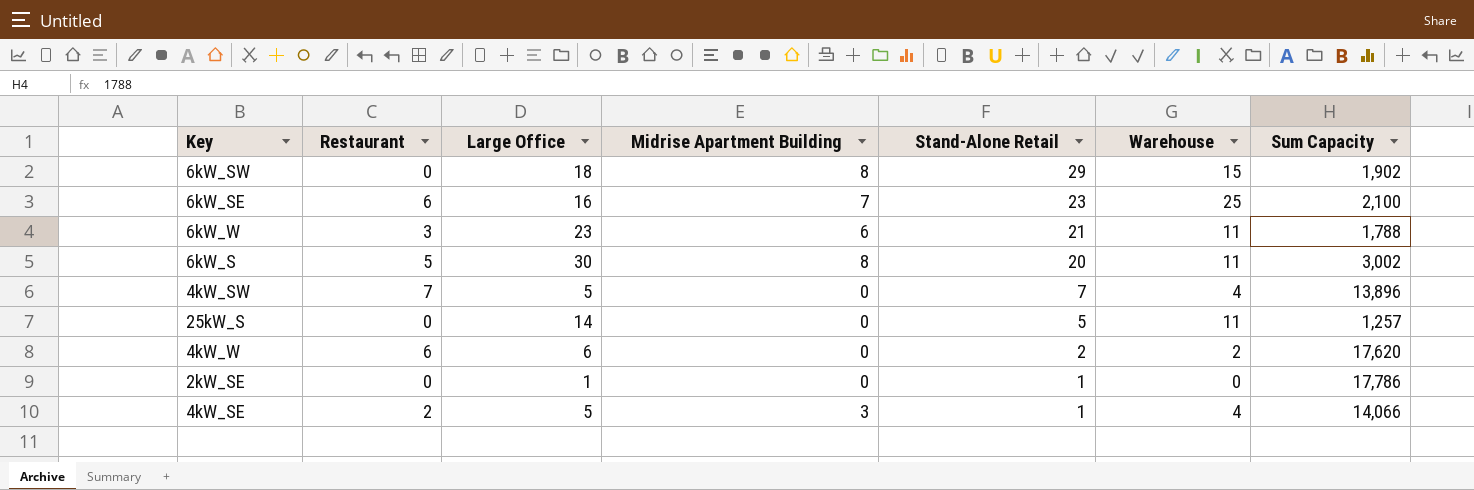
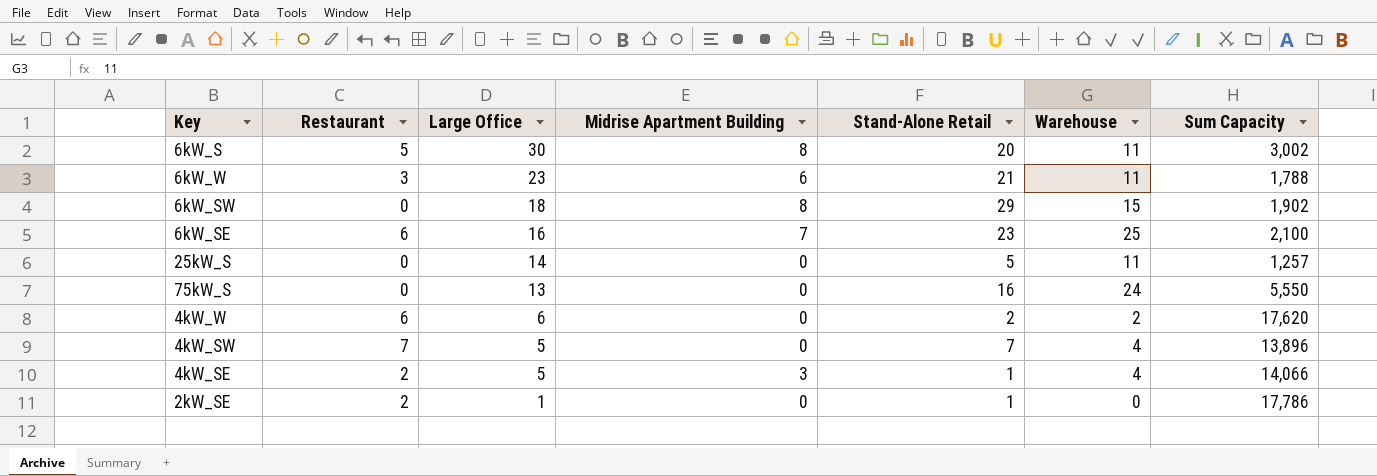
row order: Stand-Alone Retail descending -> Large Office descending
row 75kW_S: none -> 0 | 13 | 0 | 16 | 24 | 5,550
2kW_SE | Restaurant: 0 -> 2

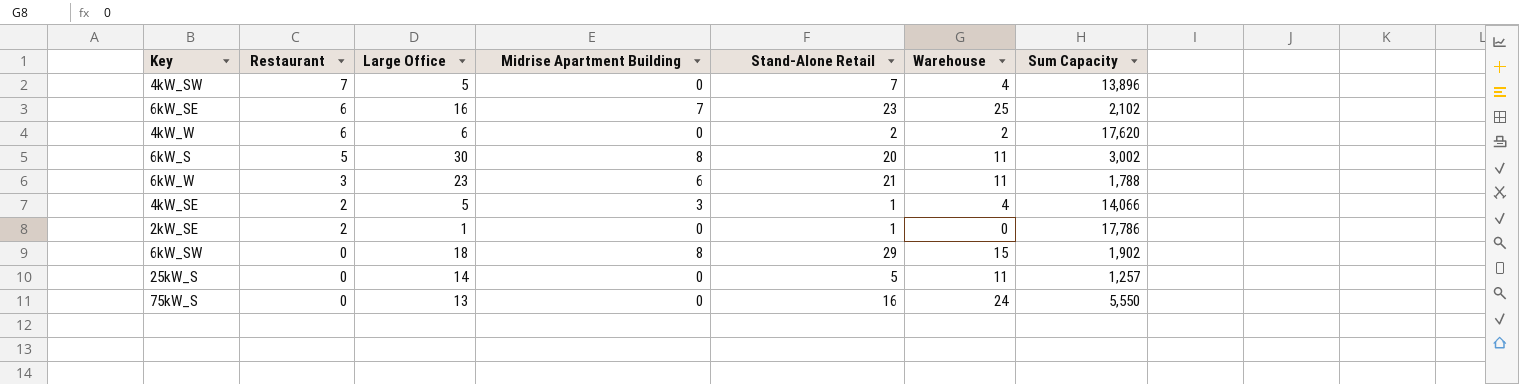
row order: Large Office descending -> Restaurant descending
6kW_SE | Sum Capacity: 2,100 -> 2,102

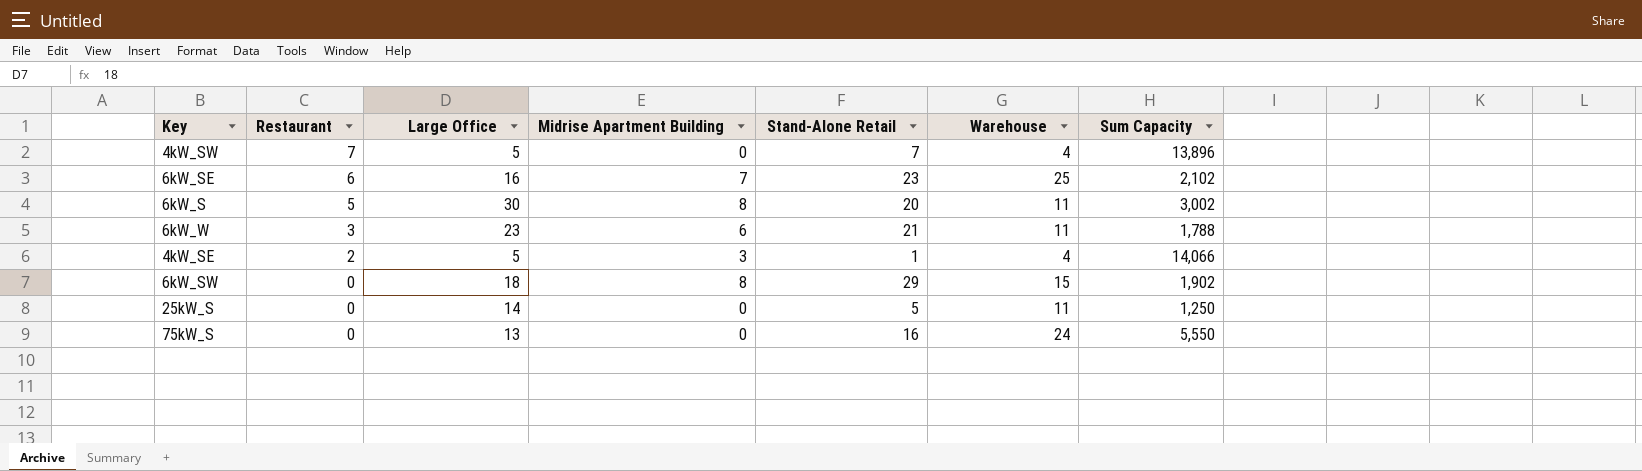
row 4kW_W: 6 | 6 | 0 | 2 | 2 | 17,620 -> none
row 2kW_SE: 2 | 1 | 0 | 1 | 0 | 17,786 -> none
25kW_S | Sum Capacity: 1,257 -> 1,250

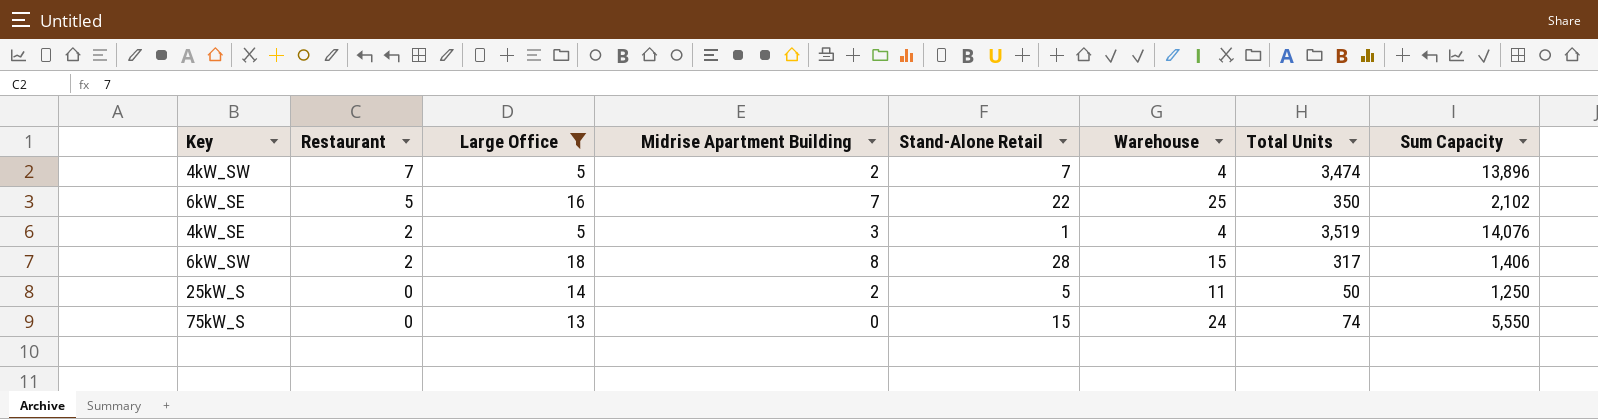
filter: none -> Large Office <= 18
column Total Units | position: none -> 7
4kW_SW | Midrise Apartment Building: 0 -> 2
6kW_SE | Restaurant: 6 -> 5
6kW_SE | Stand-Alone Retail: 23 -> 22
4kW_SE | Sum Capacity: 14,066 -> 14,076
6kW_SW | Restaurant: 0 -> 2
6kW_SW | Stand-Alone Retail: 29 -> 28
6kW_SW | Sum Capacity: 1,902 -> 1,406
25kW_S | Midrise Apartment Building: 0 -> 2
75kW_S | Stand-Alone Retail: 16 -> 15

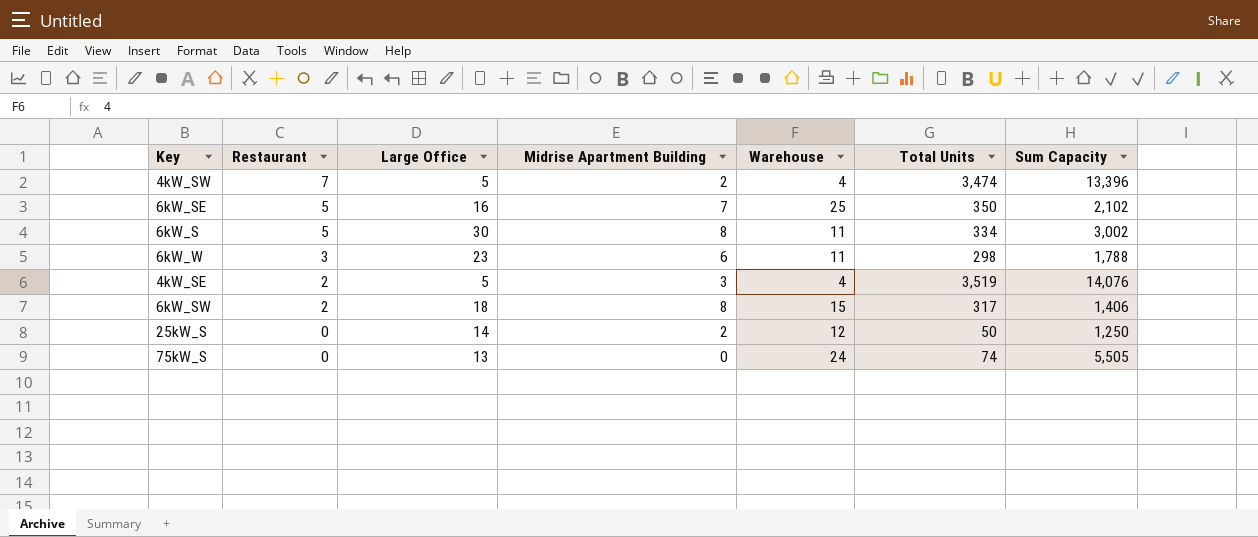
filter: Large Office <= 18 -> none
column Stand-Alone Retail | position: 5 -> none
4kW_SW | Sum Capacity: 13,896 -> 13,396
25kW_S | Warehouse: 11 -> 12
75kW_S | Sum Capacity: 5,550 -> 5,505

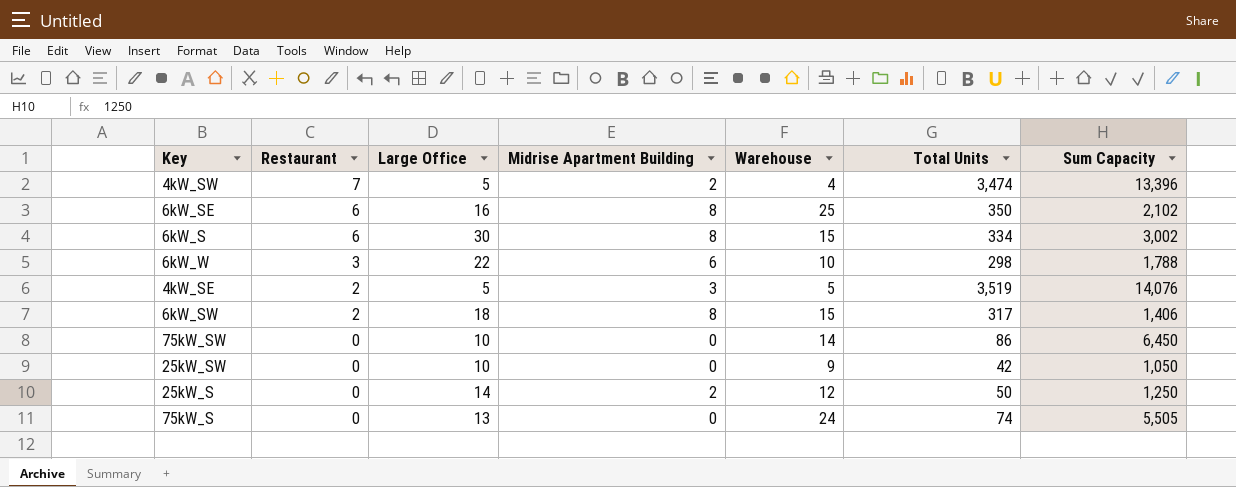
6kW_SE | Restaurant: 5 -> 6
6kW_SE | Midrise Apartment Building: 7 -> 8
6kW_S | Restaurant: 5 -> 6
6kW_S | Warehouse: 11 -> 15
6kW_W | Large Office: 23 -> 22
6kW_W | Warehouse: 11 -> 10
4kW_SE | Warehouse: 4 -> 5
row 75kW_SW: none -> 0 | 10 | 0 | 14 | 86 | 6,450
row 25kW_SW: none -> 0 | 10 | 0 | 9 | 42 | 1,050

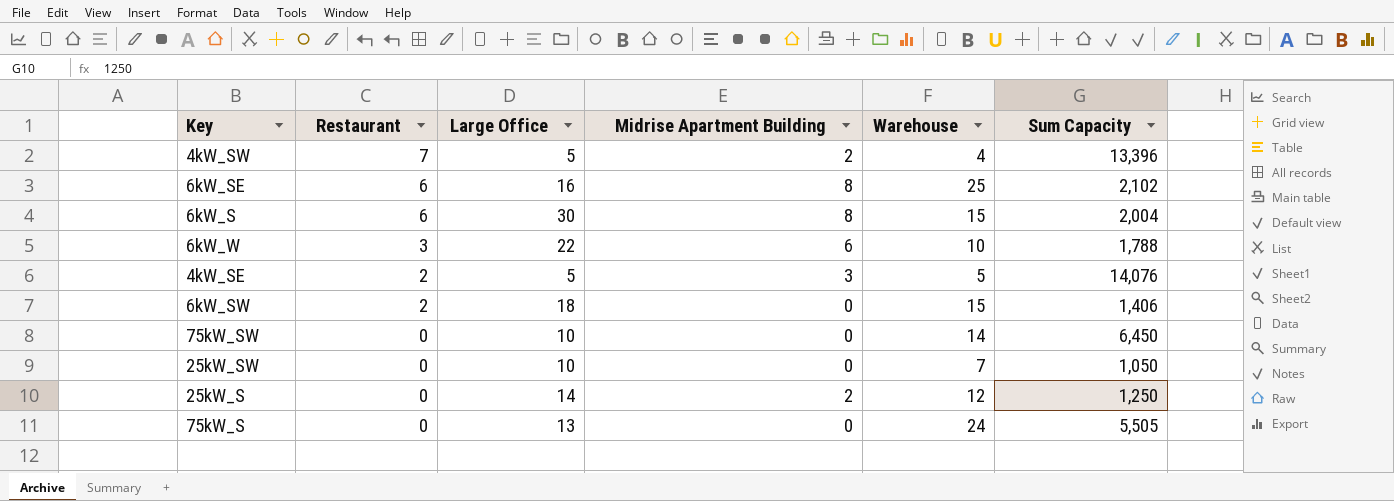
column Total Units | position: 6 -> none
6kW_S | Sum Capacity: 3,002 -> 2,004
6kW_SW | Midrise Apartment Building: 8 -> 0
25kW_SW | Warehouse: 9 -> 7

